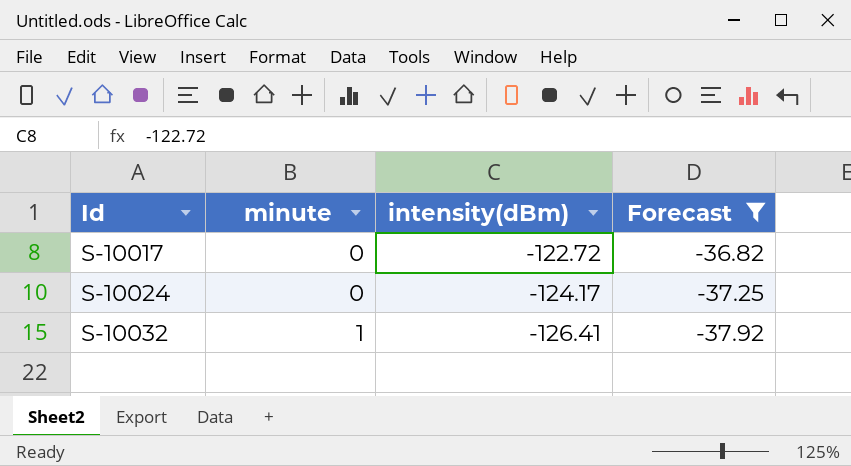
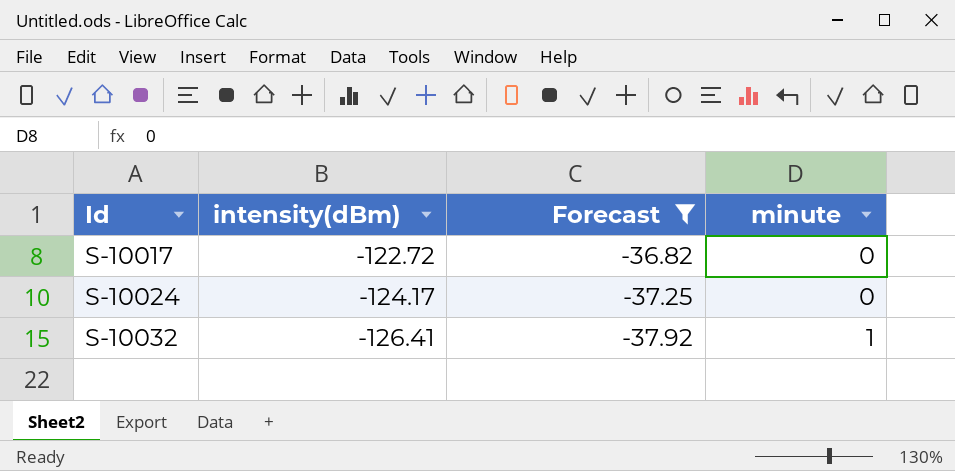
column minute | position: 2 -> 4

